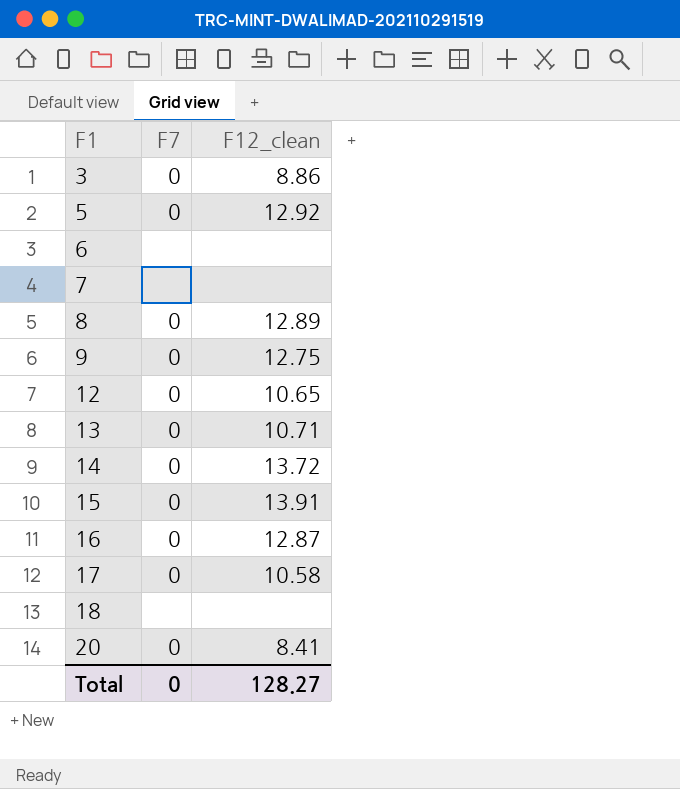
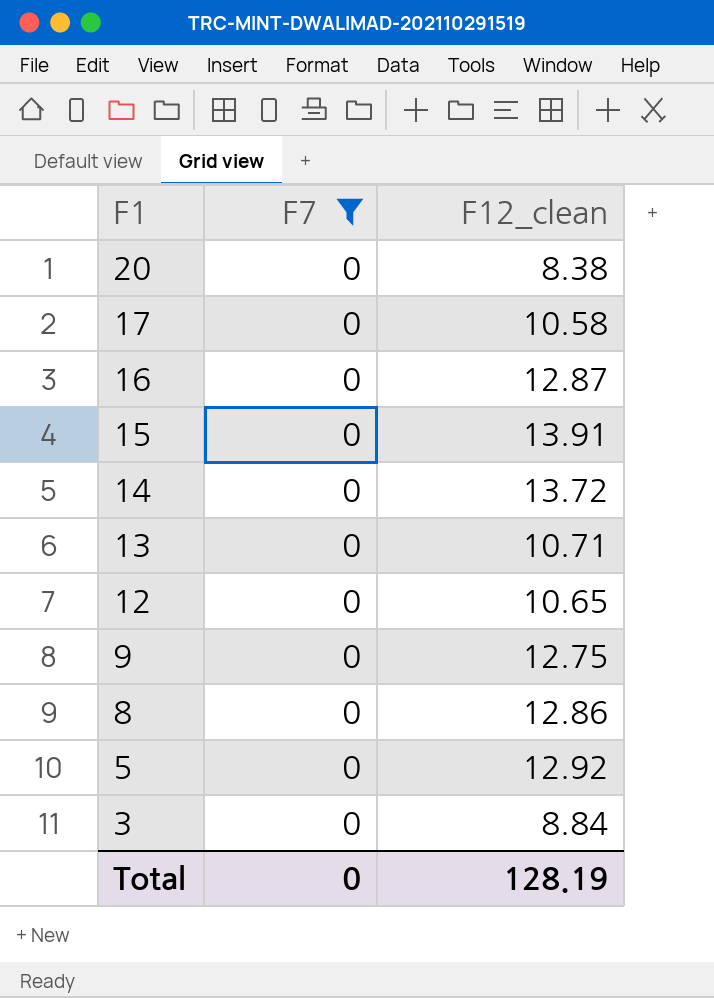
filter: none -> F7 = 0
row order: F1 ascending -> F1 descending
20 | F12_clean: 8.41 -> 8.38
8 | F12_clean: 12.89 -> 12.86
3 | F12_clean: 8.86 -> 8.84
Total | F12_clean: 128.27 -> 128.19

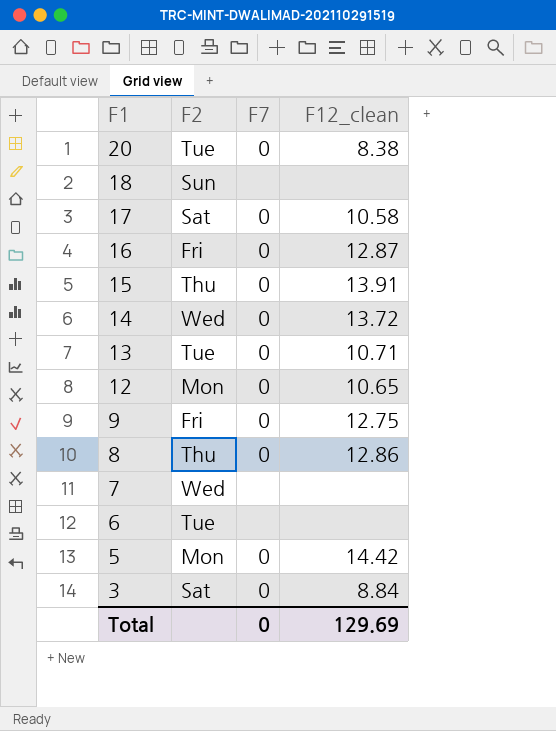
filter: F7 = 0 -> none
column F2 | position: none -> 2
5 | F12_clean: 12.92 -> 14.42
Total | F12_clean: 128.19 -> 129.69

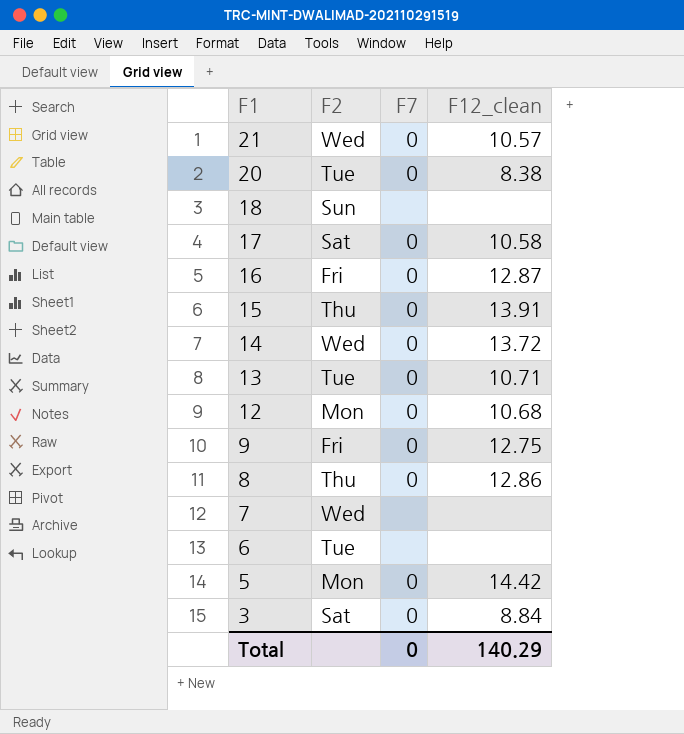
row 21: none -> Wed | 0 | 10.57
12 | F12_clean: 10.65 -> 10.68
Total | F12_clean: 129.69 -> 140.29

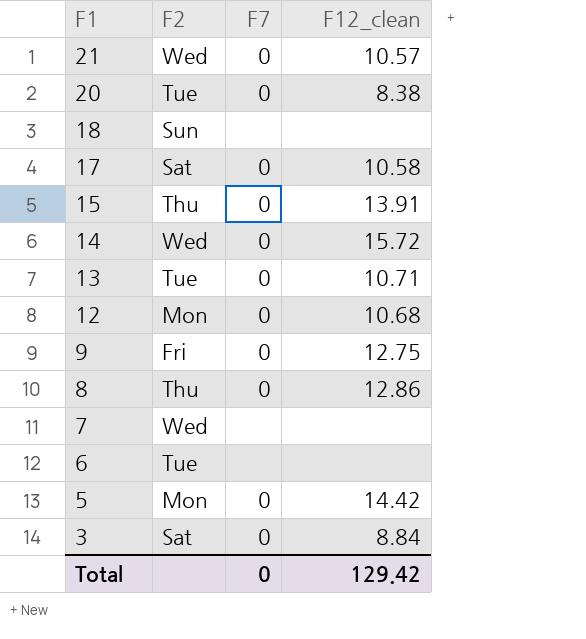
row 16: Fri | 0 | 12.87 -> none
14 | F12_clean: 13.72 -> 15.72
Total | F12_clean: 140.29 -> 129.42

